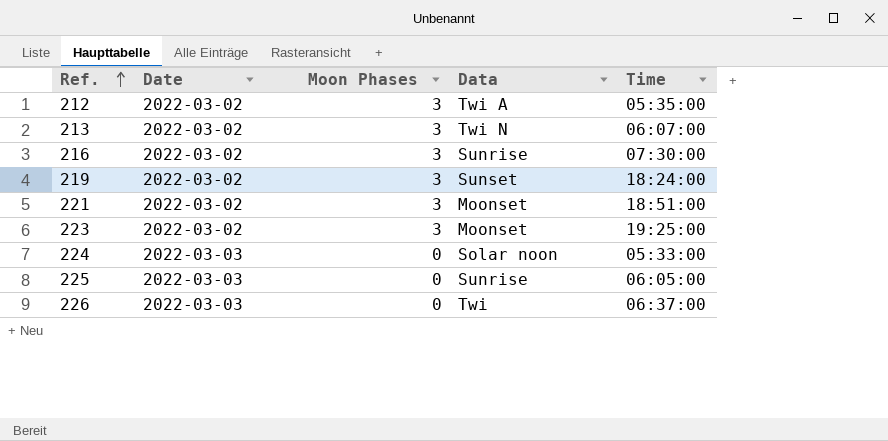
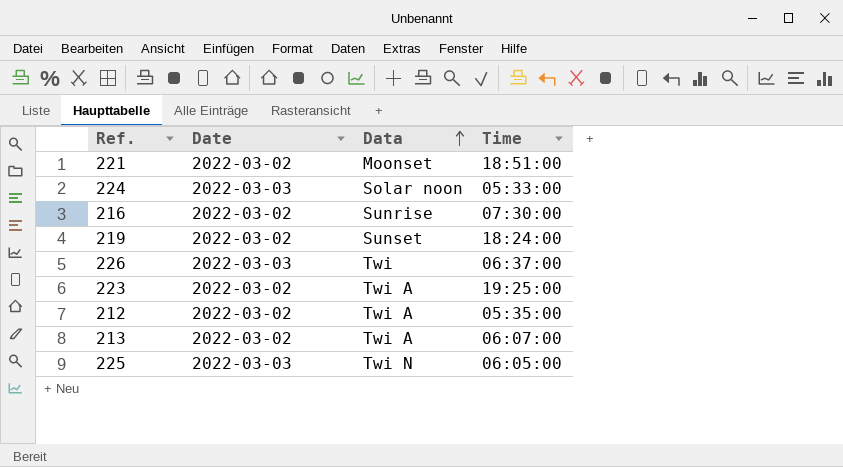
row order: Ref. ascending -> Data ascending
column Moon Phases | position: 3 -> none
223 | Data: Moonset -> Twi A
213 | Data: Twi N -> Twi A
225 | Data: Sunrise -> Twi N

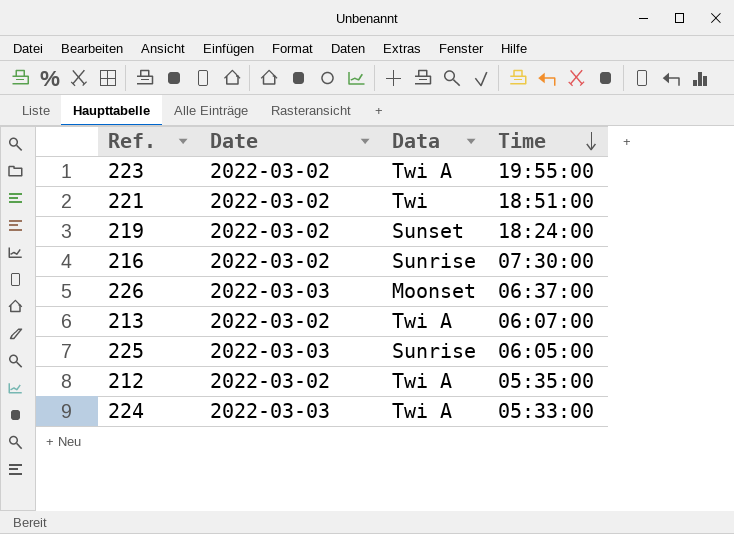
row order: Data ascending -> Time descending
223 | Time: 19:25:00 -> 19:55:00
221 | Data: Moonset -> Twi
226 | Data: Twi -> Moonset
225 | Data: Twi N -> Sunrise
224 | Data: Solar noon -> Twi A

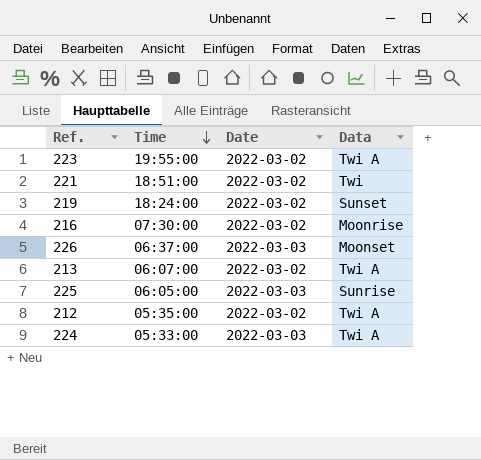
column Time | position: 4 -> 2
216 | Data: Sunrise -> Moonrise

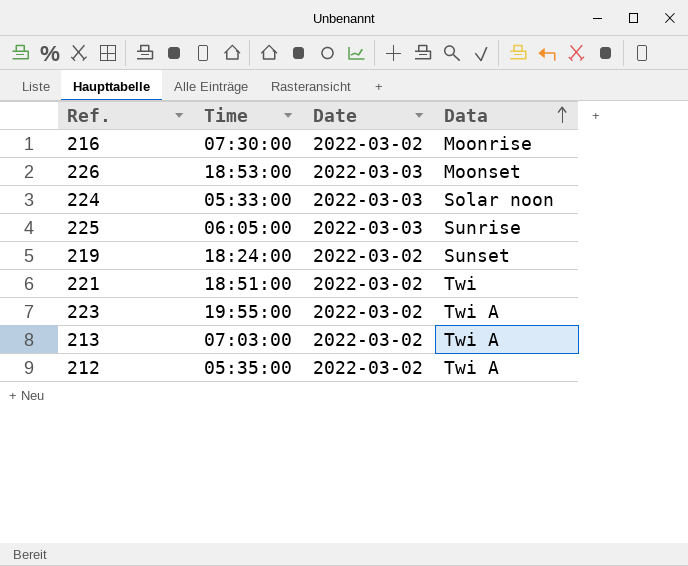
row order: Time descending -> Data ascending
226 | Time: 06:37:00 -> 18:53:00
224 | Data: Twi A -> Solar noon
213 | Time: 06:07:00 -> 07:03:00

